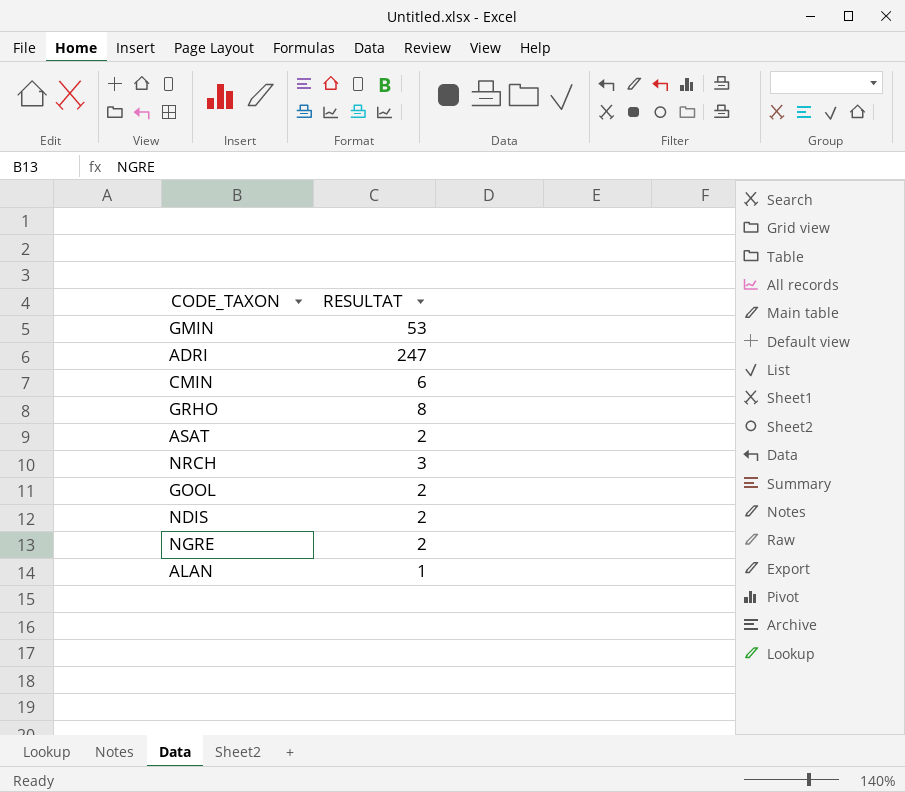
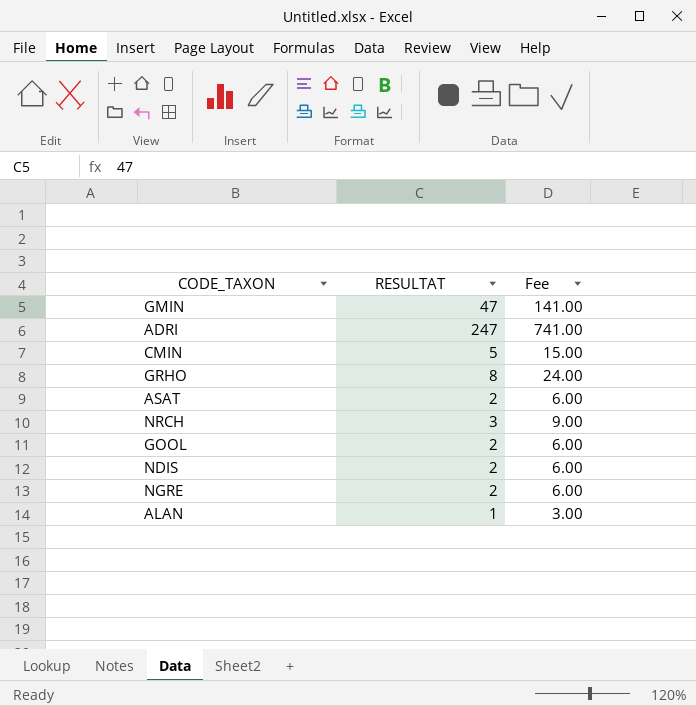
column Fee | formula: none -> [RESULTAT] * 3
GMIN | RESULTAT: 53 -> 47
CMIN | RESULTAT: 6 -> 5

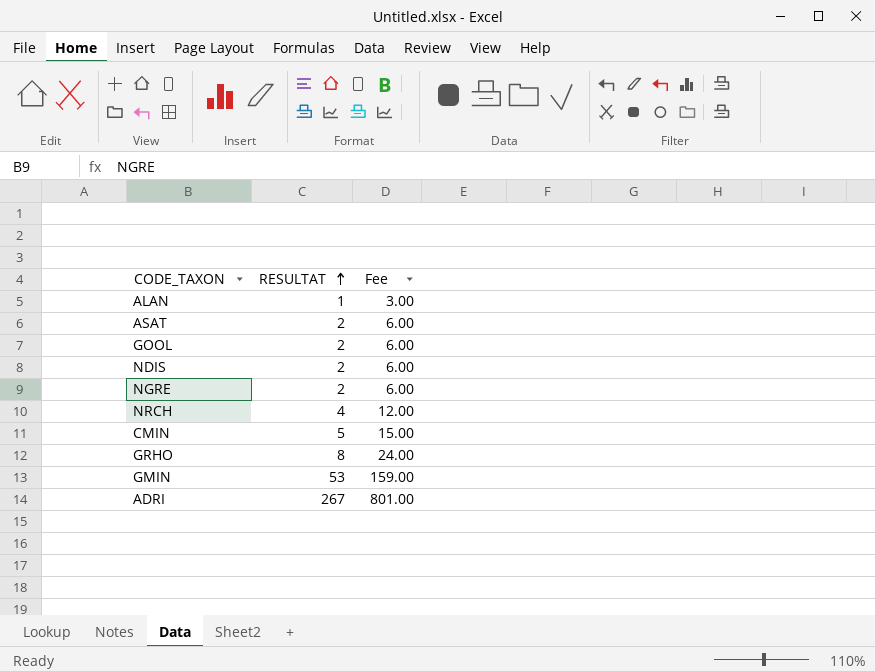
row order: none -> RESULTAT ascending
NRCH | RESULTAT: 3 -> 4
NRCH | Fee: 9.00 -> 12.00
GMIN | RESULTAT: 47 -> 53
GMIN | Fee: 141.00 -> 159.00
ADRI | RESULTAT: 247 -> 267
ADRI | Fee: 741.00 -> 801.00

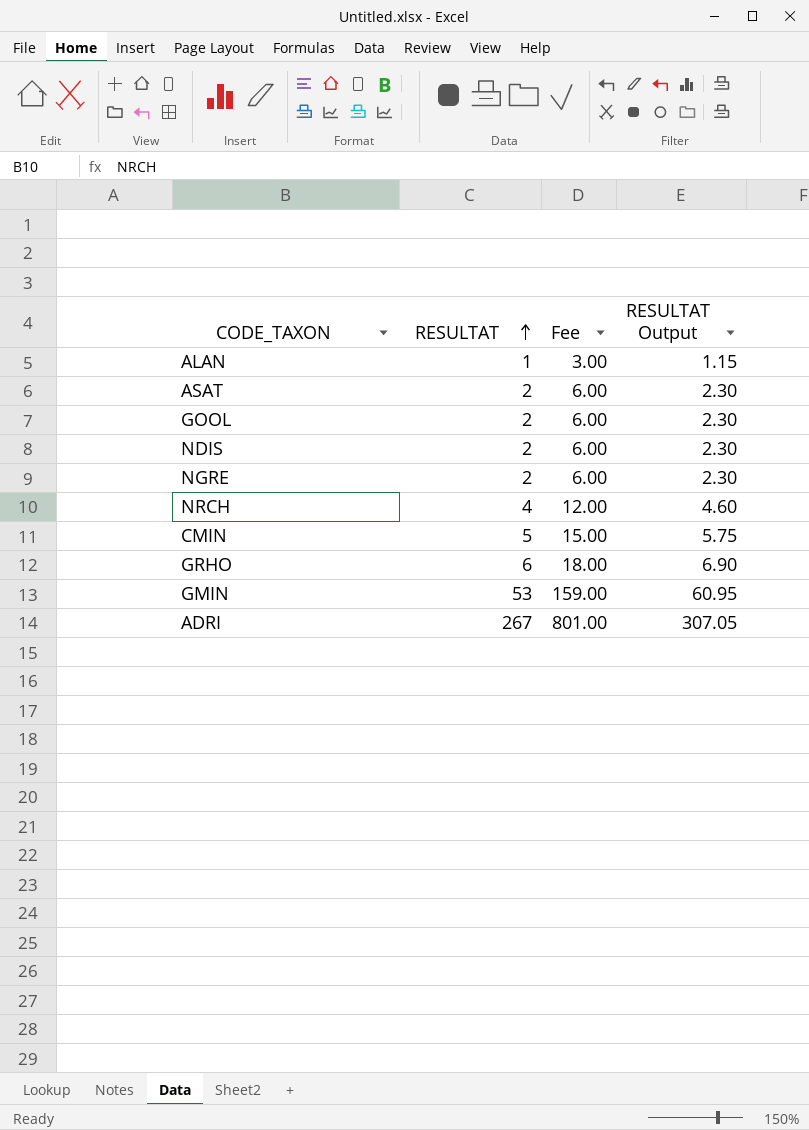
column RESULTAT Output | formula: none -> [RESULTAT] * 1.15
GRHO | RESULTAT: 8 -> 6
GRHO | Fee: 24.00 -> 18.00

